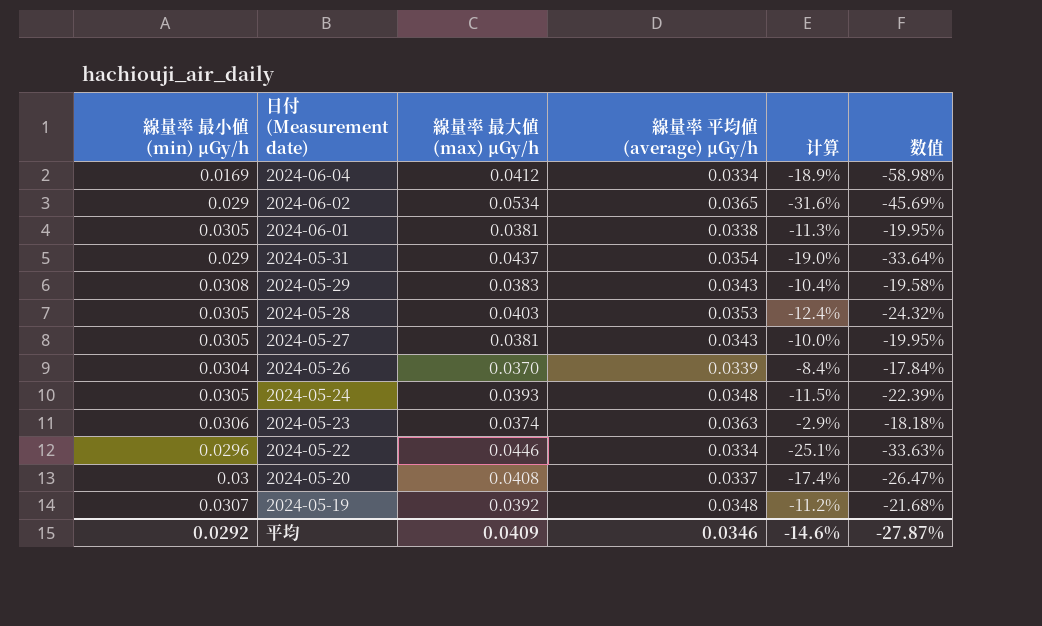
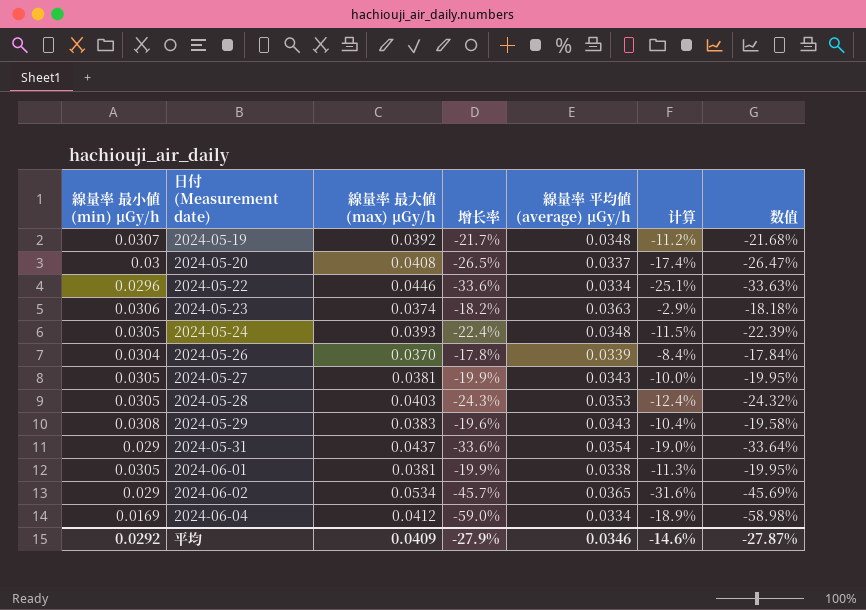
row order: 日付 (Measurement date) descending -> 日付 (Measurement date) ascending
column 增长率 | formula: none -> ([線量率 最小値 (min) μGy/h] - [線量率 最大値 (max) μGy/h]) / [線量率 最大値 (max) μGy/h]

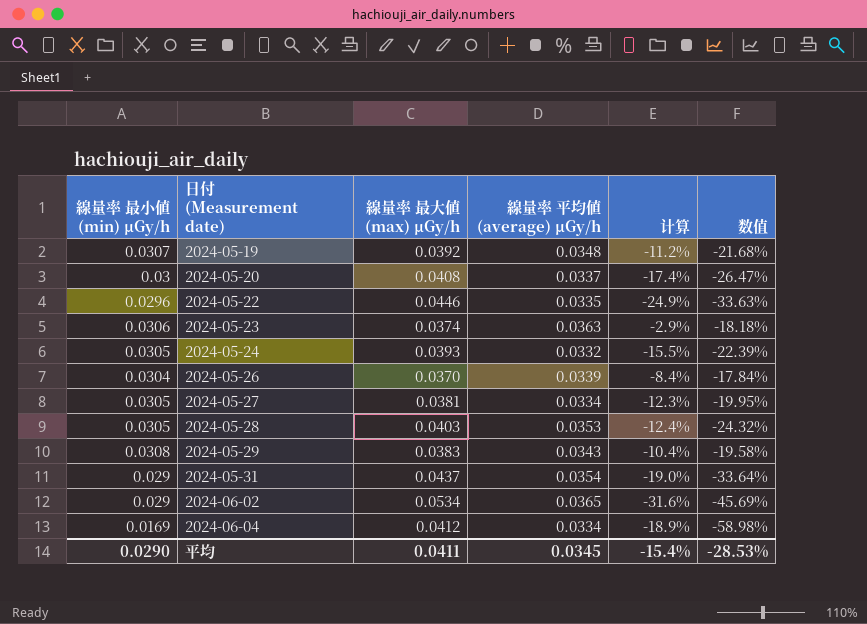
column 增长率 | formula: ([線量率 最小値 (min) μGy/h] - [線量率 最大値 (max) μGy/h]) / [線量率 最大値 (max) μGy/h] -> none
row 2024-06-01: 0.0305 | 0.0381 | -19.9% | 0.0338 | -11.3% | -19.95% -> none
2024-05-22 | 線量率 平均値 (average) μGy/h: 0.0334 -> 0.0335
2024-05-22 | 计算: -25.1% -> -24.9%
2024-05-24 | 線量率 平均値 (average) μGy/h: 0.0348 -> 0.0332
2024-05-24 | 计算: -11.5% -> -15.5%
2024-05-27 | 線量率 平均値 (average) μGy/h: 0.0343 -> 0.0334
2024-05-27 | 计算: -10.0% -> -12.3%
平均 | 線量率 最小値 (min) μGy/h: 0.0292 -> 0.0290
平均 | 線量率 最大値 (max) μGy/h: 0.0409 -> 0.0411
平均 | 線量率 平均値 (average) μGy/h: 0.0346 -> 0.0345
平均 | 计算: -14.6% -> -15.4%
平均 | 数值: -27.87% -> -28.53%

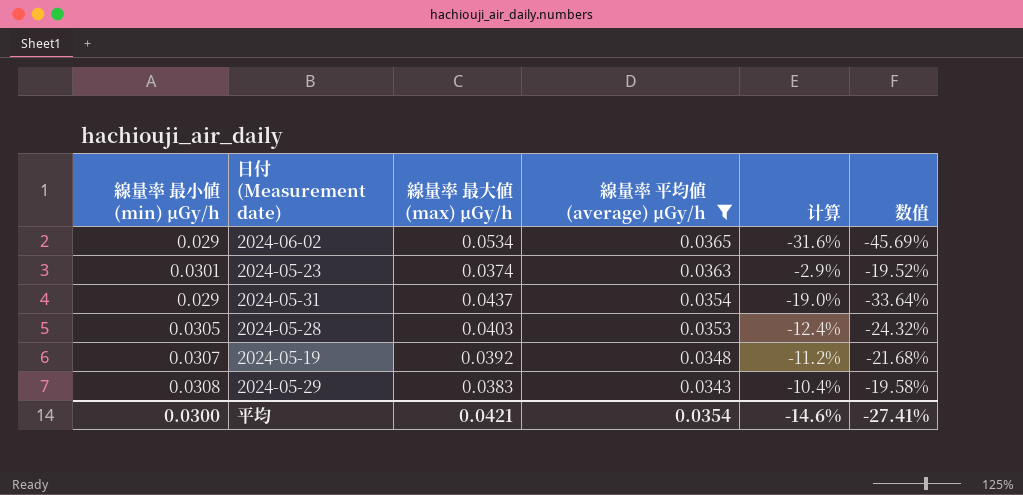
filter: none -> 線量率 平均値 (average) μGy/h >= 0.0343
row order: 日付 (Measurement date) ascending -> 線量率 平均値 (average) μGy/h descending
2024-05-23 | 線量率 最小値 (min) μGy/h: 0.0306 -> 0.0301
2024-05-23 | 数值: -18.18% -> -19.52%
平均 | 線量率 最小値 (min) μGy/h: 0.0290 -> 0.0300
平均 | 線量率 最大値 (max) μGy/h: 0.0411 -> 0.0421
平均 | 線量率 平均値 (average) μGy/h: 0.0345 -> 0.0354
平均 | 计算: -15.4% -> -14.6%
平均 | 数值: -28.53% -> -27.41%

